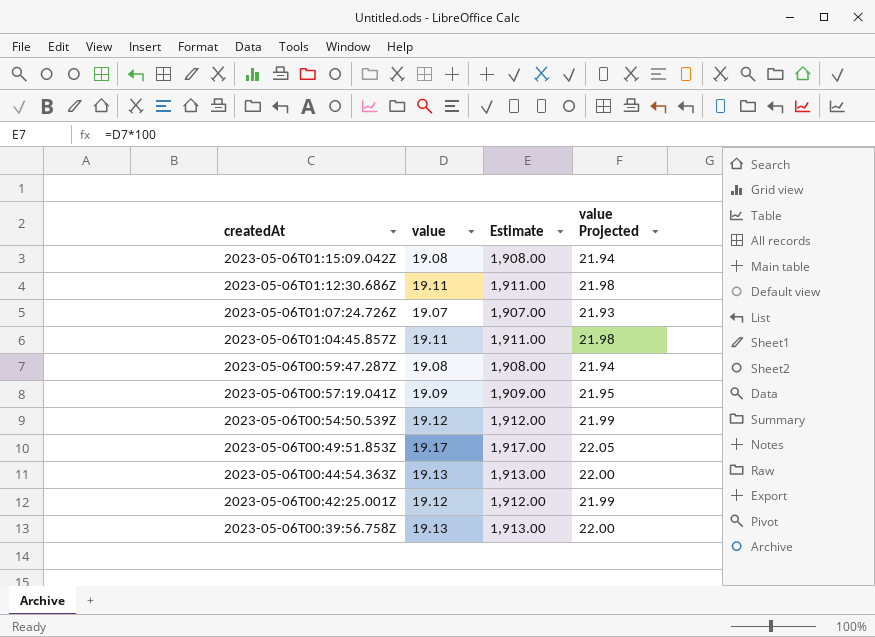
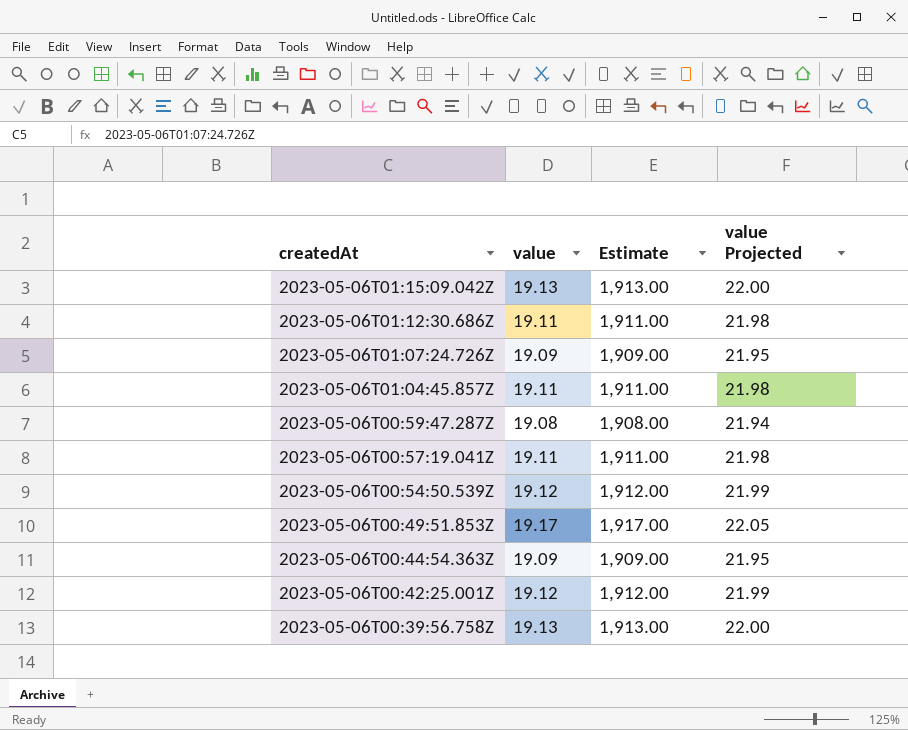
2023-05-06T01:15:09.042Z | value: 19.08 -> 19.13
2023-05-06T01:15:09.042Z | Estimate: 1,908.00 -> 1,913.00
2023-05-06T01:15:09.042Z | value Projected: 21.94 -> 22.00
2023-05-06T01:07:24.726Z | value: 19.07 -> 19.09
2023-05-06T01:07:24.726Z | Estimate: 1,907.00 -> 1,909.00
2023-05-06T01:07:24.726Z | value Projected: 21.93 -> 21.95
2023-05-06T00:57:19.041Z | value: 19.09 -> 19.11
2023-05-06T00:57:19.041Z | Estimate: 1,909.00 -> 1,911.00
2023-05-06T00:57:19.041Z | value Projected: 21.95 -> 21.98
2023-05-06T00:44:54.363Z | value: 19.13 -> 19.09
2023-05-06T00:44:54.363Z | Estimate: 1,913.00 -> 1,909.00
2023-05-06T00:44:54.363Z | value Projected: 22.00 -> 21.95

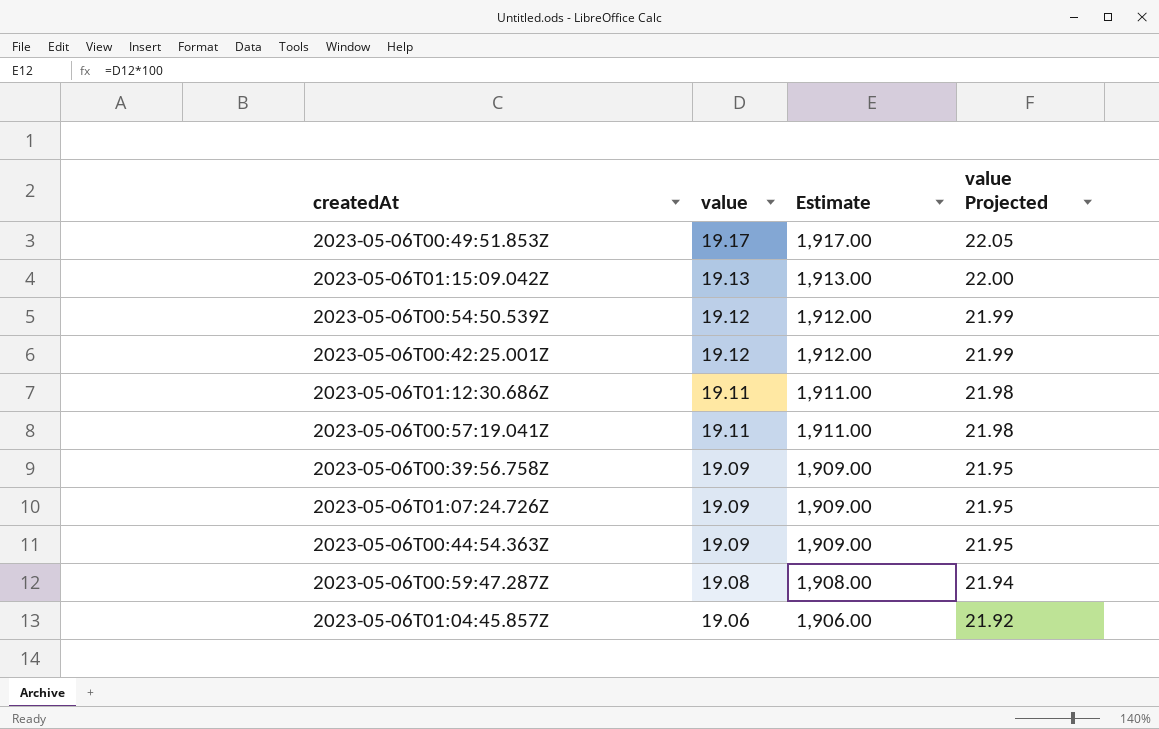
row order: createdAt descending -> value descending
2023-05-06T00:39:56.758Z | value: 19.13 -> 19.09
2023-05-06T00:39:56.758Z | Estimate: 1,913.00 -> 1,909.00
2023-05-06T00:39:56.758Z | value Projected: 22.00 -> 21.95
2023-05-06T01:04:45.857Z | value: 19.11 -> 19.06
2023-05-06T01:04:45.857Z | Estimate: 1,911.00 -> 1,906.00
2023-05-06T01:04:45.857Z | value Projected: 21.98 -> 21.92

